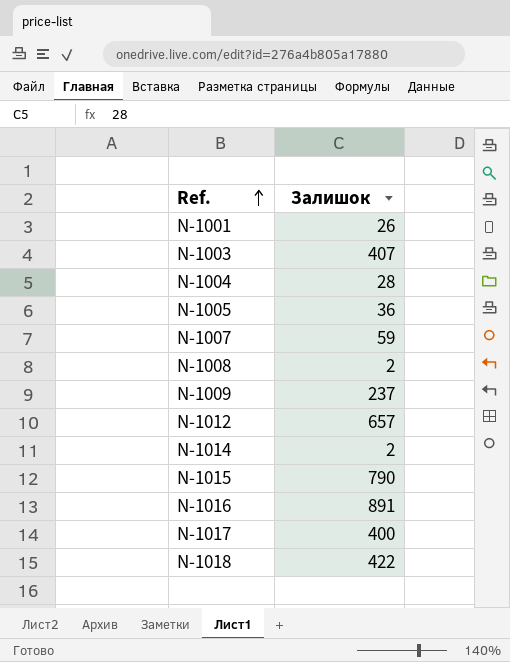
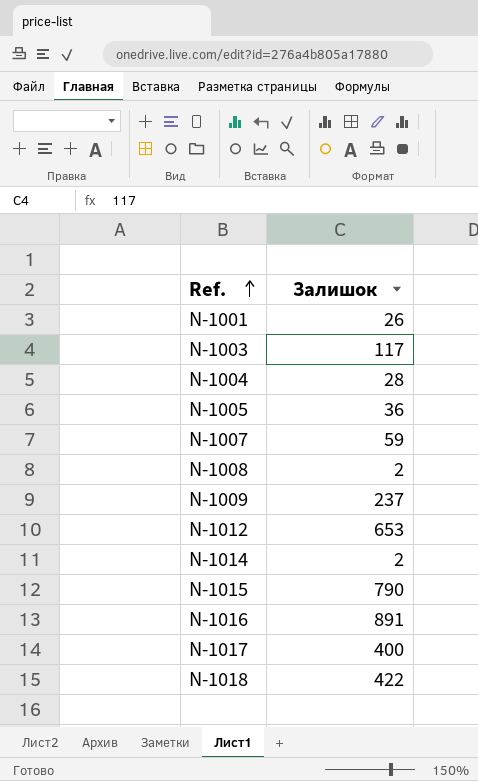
N-1003 | Залишок: 407 -> 117
N-1012 | Залишок: 657 -> 653

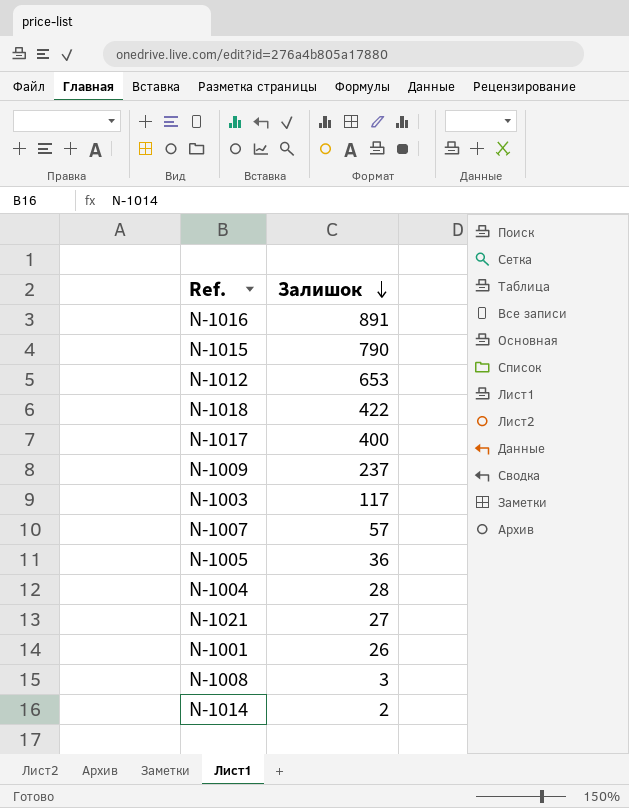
row order: Ref. ascending -> Залишок descending
N-1007 | Залишок: 59 -> 57
row N-1021: none -> 27
N-1008 | Залишок: 2 -> 3

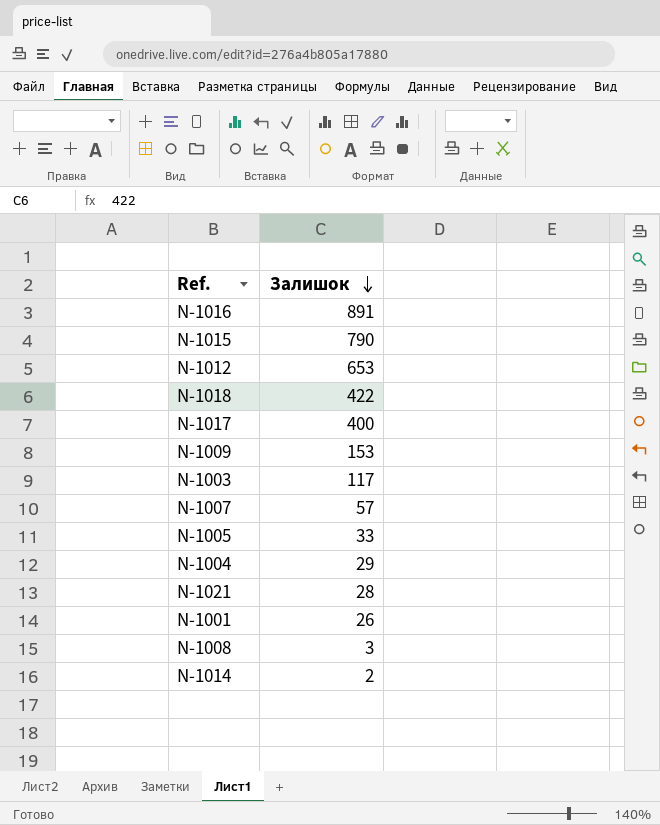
N-1009 | Залишок: 237 -> 153
N-1005 | Залишок: 36 -> 33
N-1004 | Залишок: 28 -> 29
N-1021 | Залишок: 27 -> 28

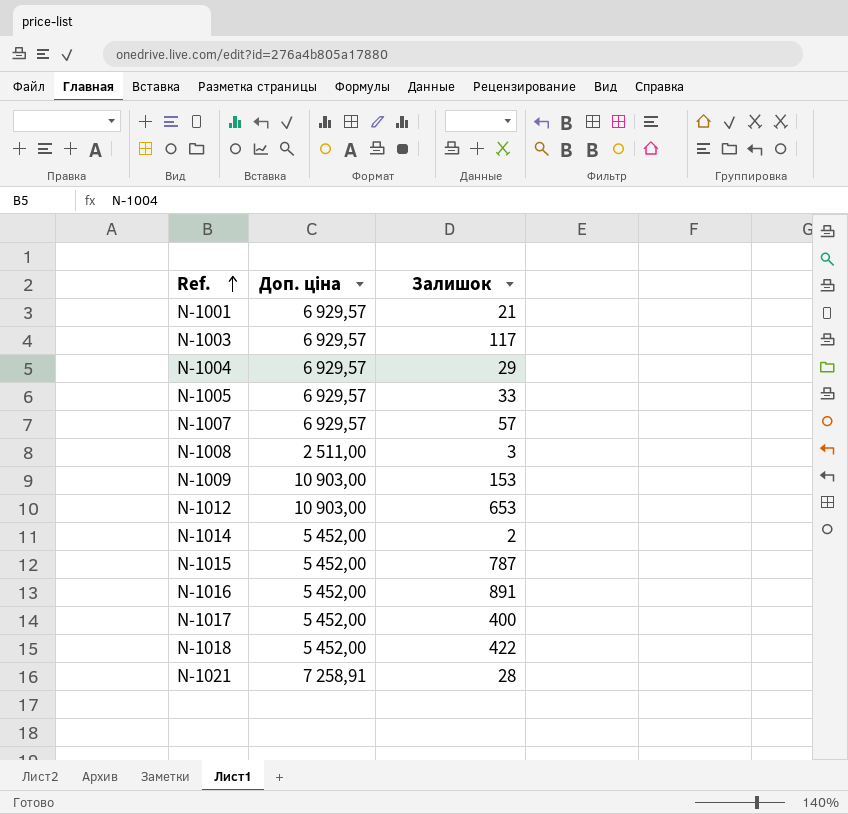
row order: Залишок descending -> Ref. ascending
column Доп. ціна | position: none -> 2
N-1001 | Залишок: 26 -> 21
N-1015 | Залишок: 790 -> 787

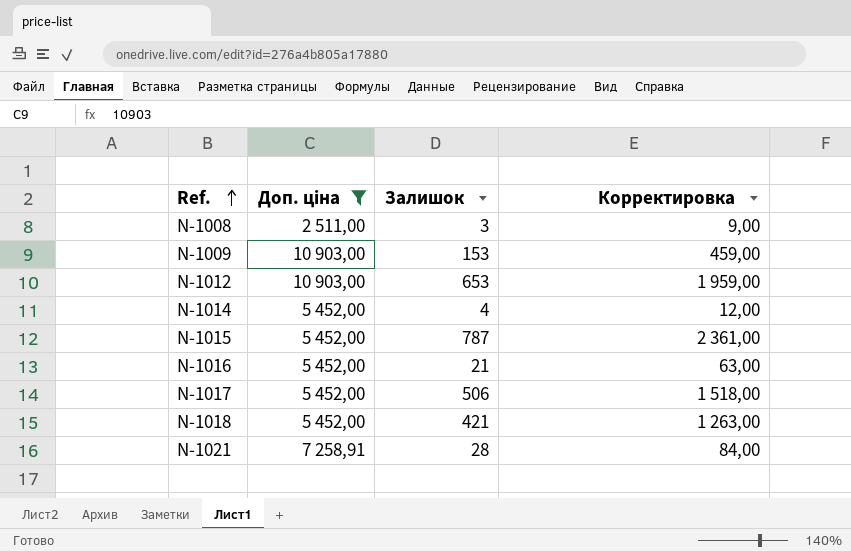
filter: none -> Доп. ціна != 6 929,57
column Корректировка | formula: none -> [Залишок] * 3
N-1014 | Залишок: 2 -> 4
N-1016 | Залишок: 891 -> 21
N-1017 | Залишок: 400 -> 506
N-1018 | Залишок: 422 -> 421

